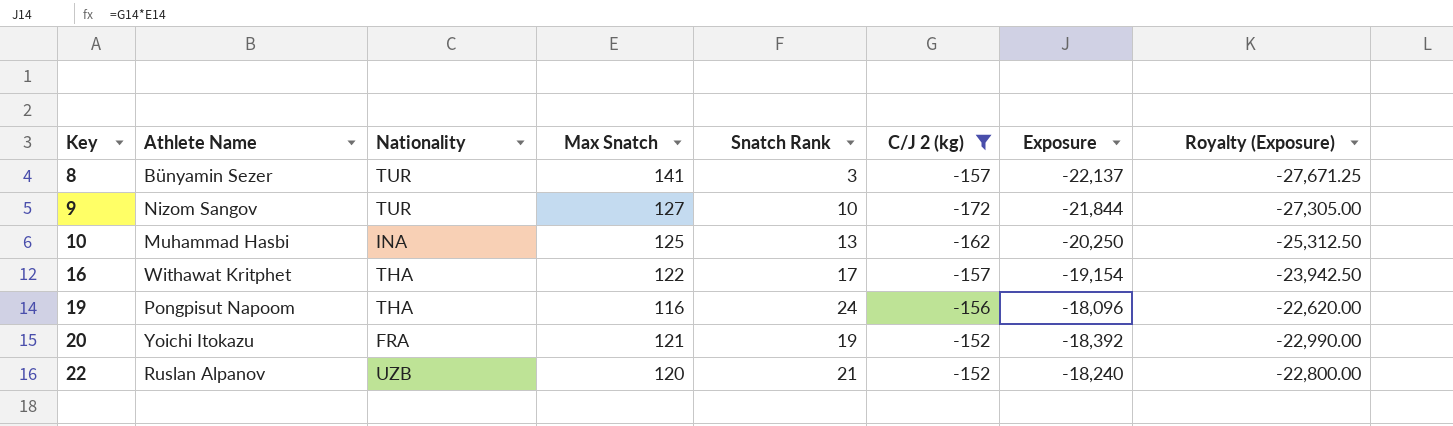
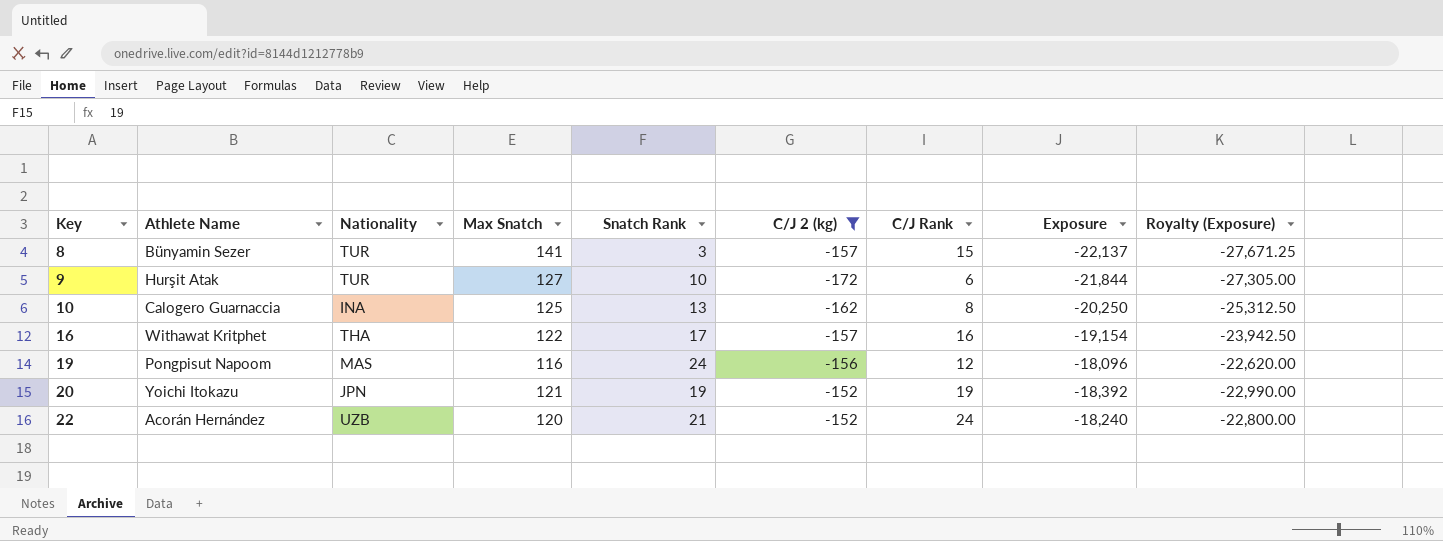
column C/J Rank | position: none -> 7
9 | Athlete Name: Nizom Sangov -> Hurşit Atak
10 | Athlete Name: Muhammad Hasbi -> Calogero Guarnaccia
19 | Nationality: THA -> MAS
20 | Nationality: FRA -> JPN
22 | Athlete Name: Ruslan Alpanov -> Acorán Hernández

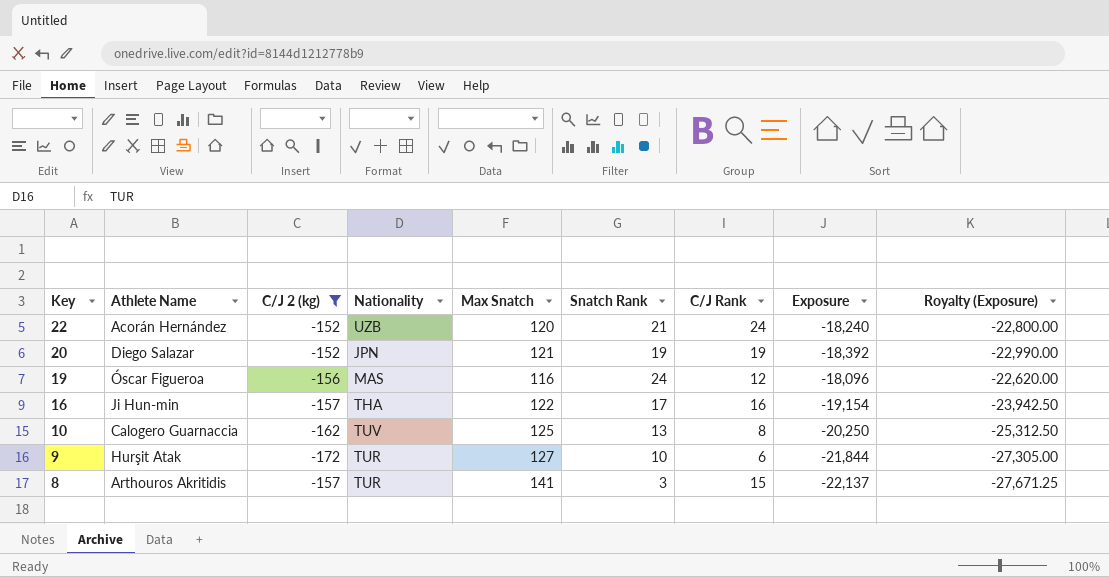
row order: Key ascending -> Key descending
column C/J 2 (kg) | position: 6 -> 3
20 | Athlete Name: Yoichi Itokazu -> Diego Salazar
19 | Athlete Name: Pongpisut Napoom -> Óscar Figueroa
16 | Athlete Name: Withawat Kritphet -> Ji Hun-min
10 | Nationality: INA -> TUV
8 | Athlete Name: Bünyamin Sezer -> Arthouros Akritidis

